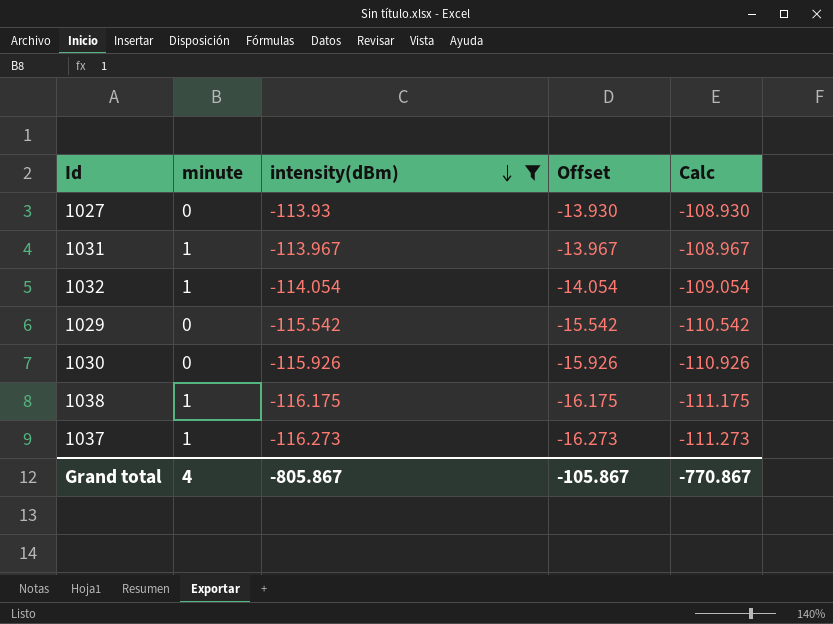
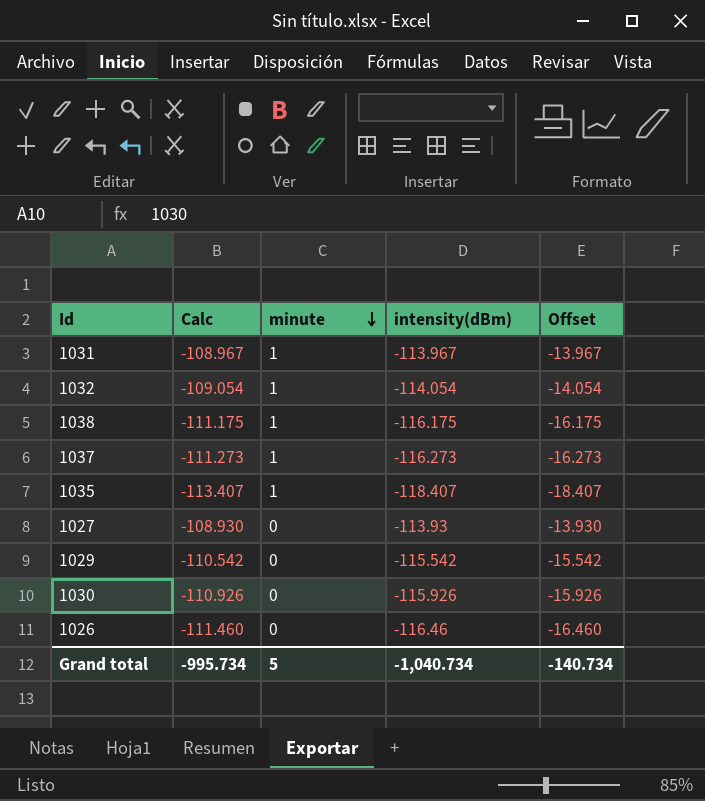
filter: intensity(dBm) >= -116.273 -> none
row order: intensity(dBm) descending -> minute descending
column Calc | position: 5 -> 2
Grand total | Calc: -770.867 -> -995.734
Grand total | minute: 4 -> 5
Grand total | intensity(dBm): -805.867 -> -1,040.734
Grand total | Offset: -105.867 -> -140.734

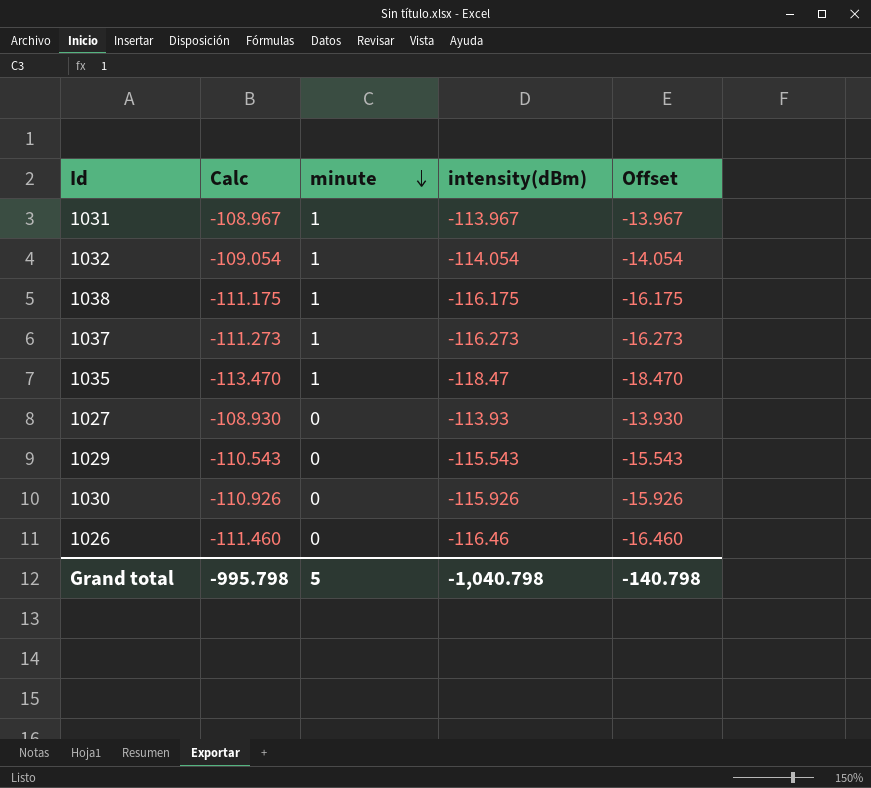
1035 | Calc: -113.407 -> -113.470
1035 | intensity(dBm): -118.407 -> -118.47
1035 | Offset: -18.407 -> -18.470
1029 | Calc: -110.542 -> -110.543
1029 | intensity(dBm): -115.542 -> -115.543
1029 | Offset: -15.542 -> -15.543
Grand total | Calc: -995.734 -> -995.798
Grand total | intensity(dBm): -1,040.734 -> -1,040.798
Grand total | Offset: -140.734 -> -140.798

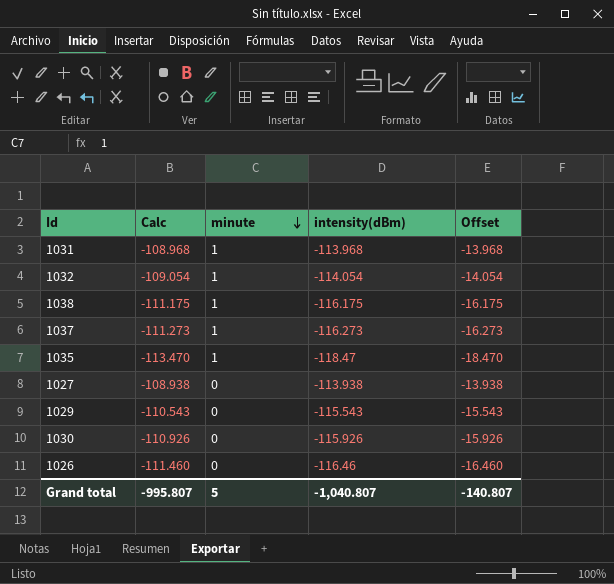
1031 | Calc: -108.967 -> -108.968
1031 | intensity(dBm): -113.967 -> -113.968
1031 | Offset: -13.967 -> -13.968
1027 | Calc: -108.930 -> -108.938
1027 | intensity(dBm): -113.93 -> -113.938
1027 | Offset: -13.930 -> -13.938
Grand total | Calc: -995.798 -> -995.807
Grand total | intensity(dBm): -1,040.798 -> -1,040.807
Grand total | Offset: -140.798 -> -140.807

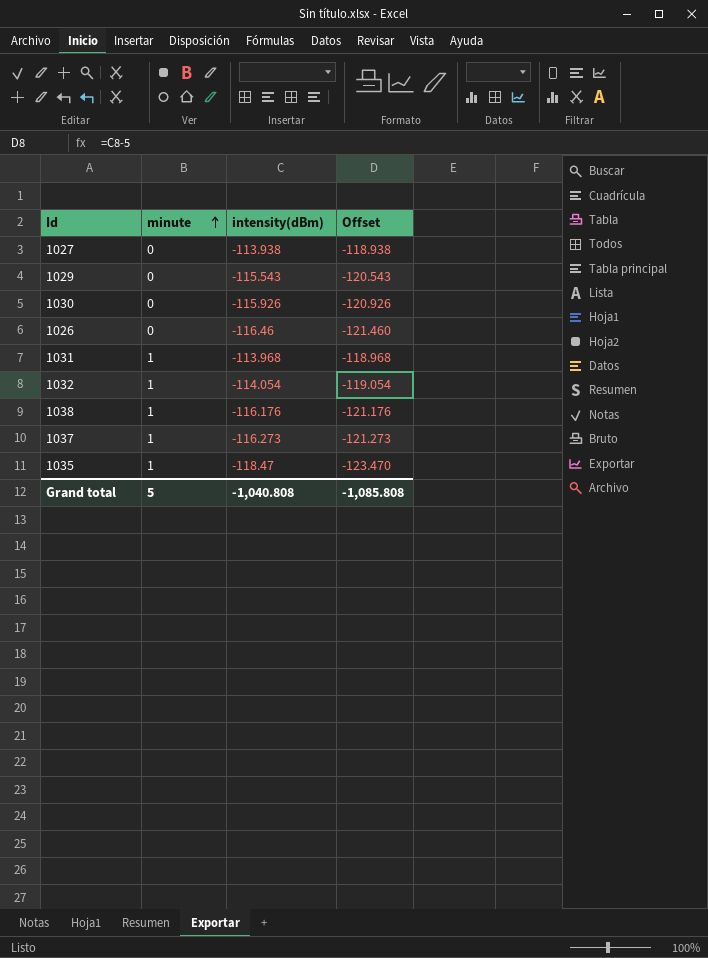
row order: minute descending -> minute ascending
column Calc | formula: [intensity(dBm)] + 5 -> none
column Offset | formula: [intensity(dBm)] + 100 -> [intensity(dBm)] - 5
1038 | intensity(dBm): -116.175 -> -116.176
Grand total | intensity(dBm): -1,040.807 -> -1,040.808
Grand total | Offset: -140.807 -> -1,085.808

